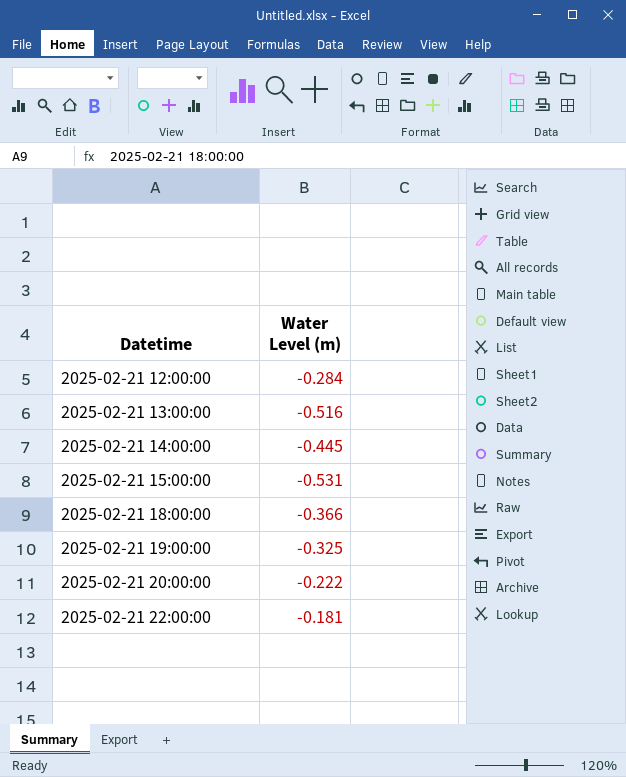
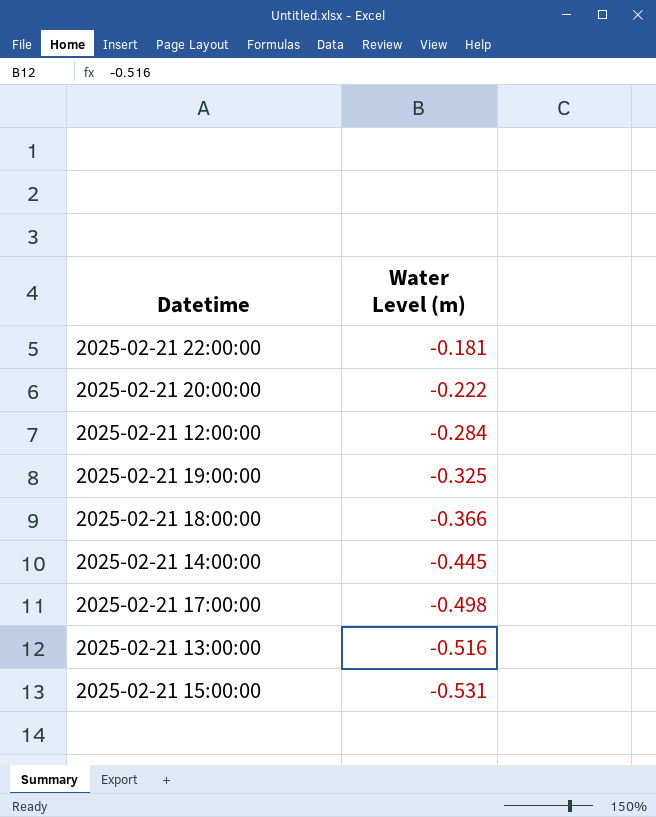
row order: Datetime ascending -> Water Level (m) descending
row 2025-02-21 17:00:00: none -> -0.498

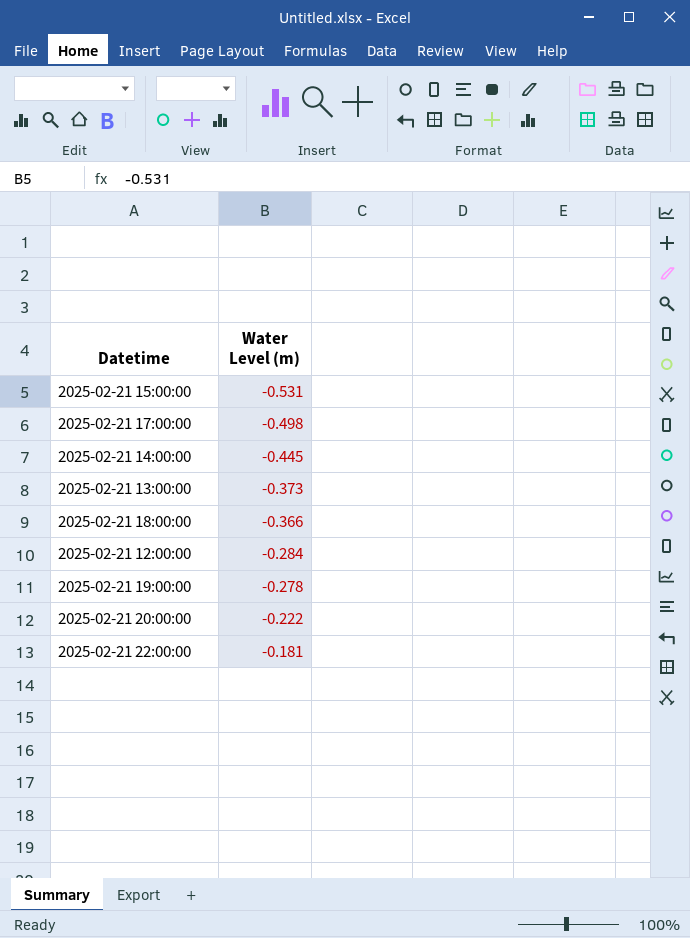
row order: Water Level (m) descending -> Water Level (m) ascending
2025-02-21 13:00:00 | Water Level (m): -0.516 -> -0.373
2025-02-21 19:00:00 | Water Level (m): -0.325 -> -0.278

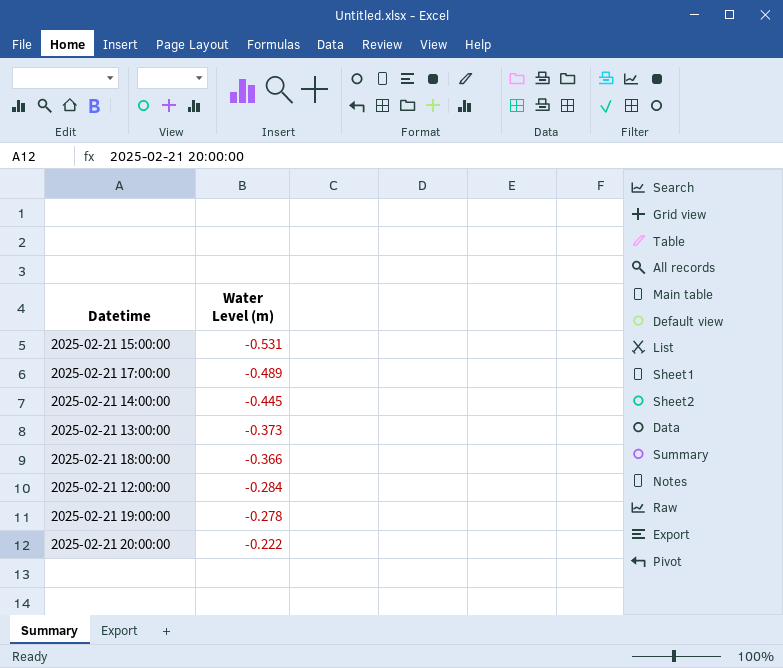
row 2025-02-21 22:00:00: -0.181 -> none
2025-02-21 17:00:00 | Water Level (m): -0.498 -> -0.489

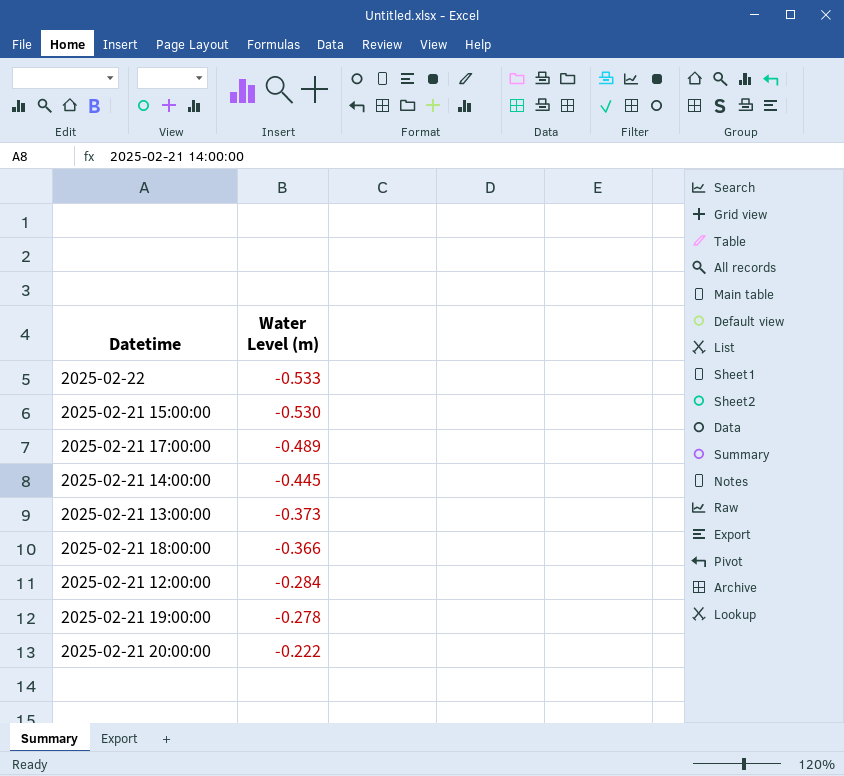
row 2025-02-22: none -> -0.533
2025-02-21 15:00:00 | Water Level (m): -0.531 -> -0.530

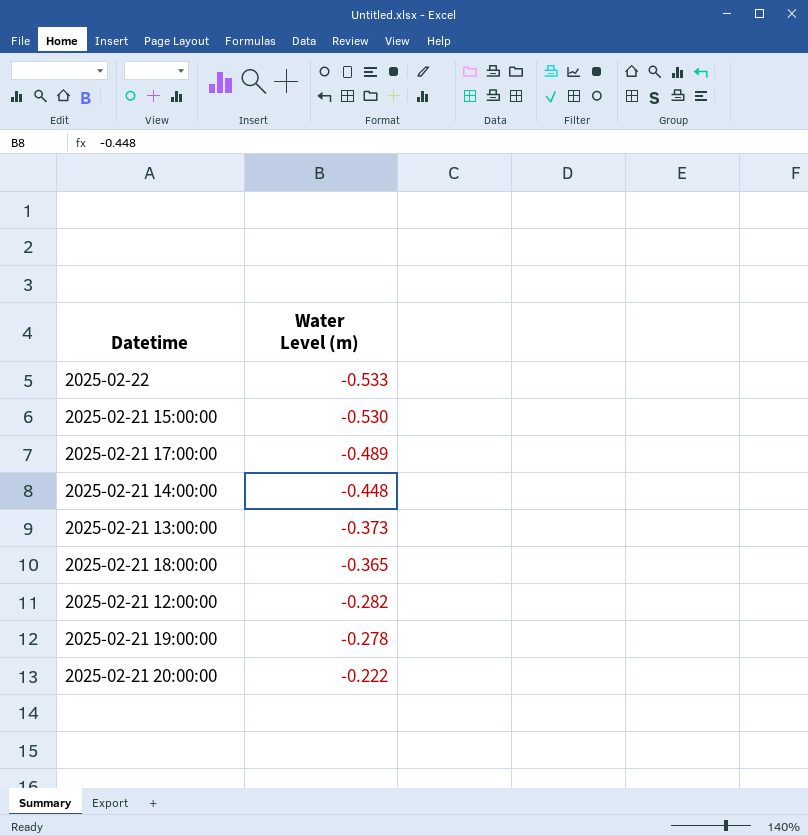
2025-02-21 14:00:00 | Water Level (m): -0.445 -> -0.448
2025-02-21 18:00:00 | Water Level (m): -0.366 -> -0.365
2025-02-21 12:00:00 | Water Level (m): -0.284 -> -0.282

